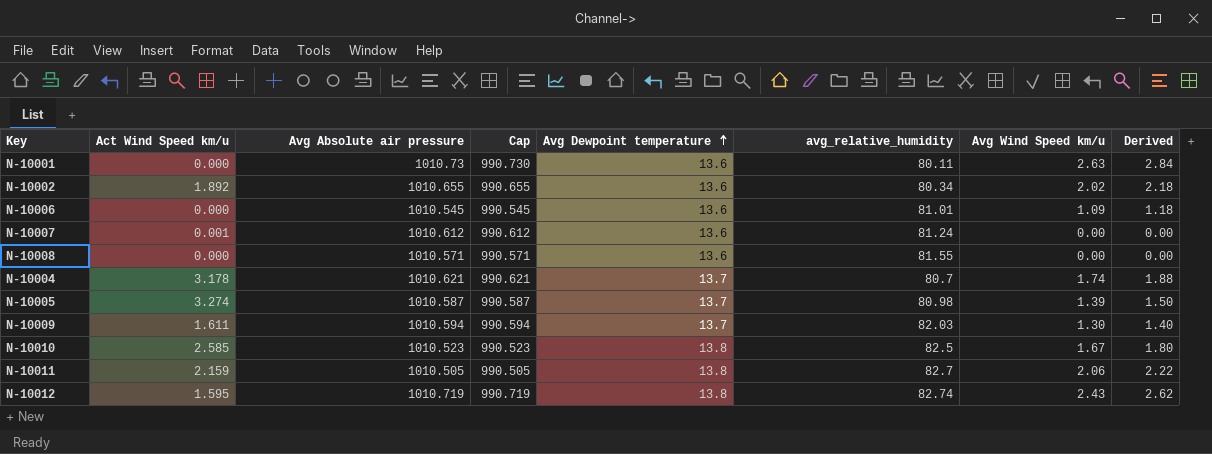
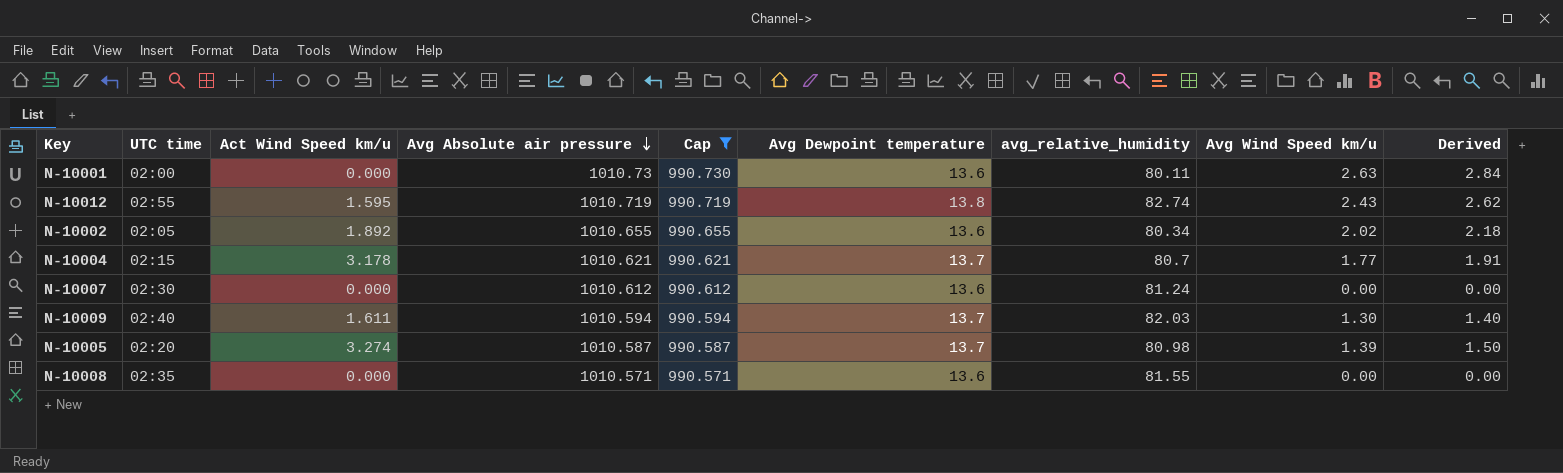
filter: none -> Cap >= 990.571
row order: Avg Dewpoint temperature ascending -> Avg Absolute air pressure descending
column UTC time | position: none -> 2
N-10004 | Avg Wind Speed km/u: 1.74 -> 1.77
N-10004 | Derived: 1.88 -> 1.91
N-10007 | Act Wind Speed km/u: 0.001 -> 0.000

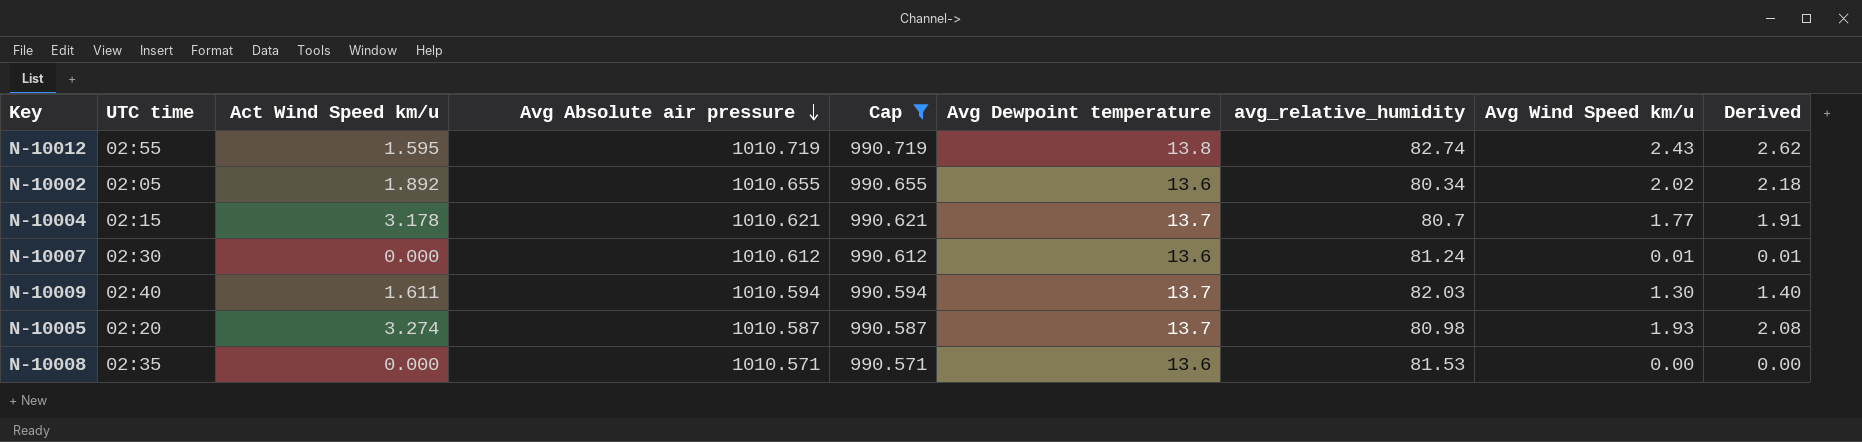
row N-10001: 02:00 | 0.000 | 1010.73 | 990.730 | 13.6 | 80.11 | 2.63 | 2.84 -> none
N-10007 | Avg Wind Speed km/u: 0.00 -> 0.01
N-10007 | Derived: 0.00 -> 0.01
N-10005 | Avg Wind Speed km/u: 1.39 -> 1.93
N-10005 | Derived: 1.50 -> 2.08
N-10008 | avg_relative_humidity: 81.55 -> 81.53

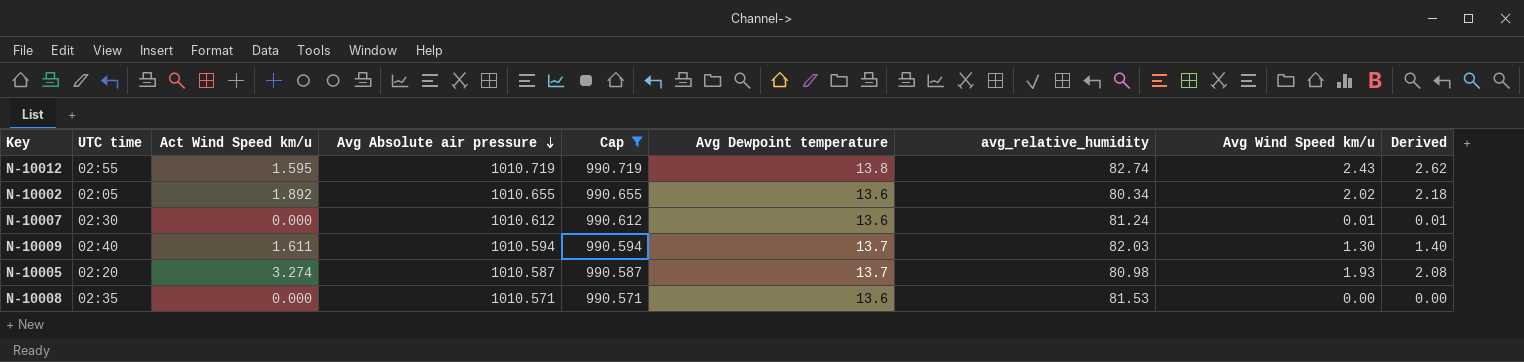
row N-10004: 02:15 | 3.178 | 1010.621 | 990.621 | 13.7 | 80.7 | 1.77 | 1.91 -> none

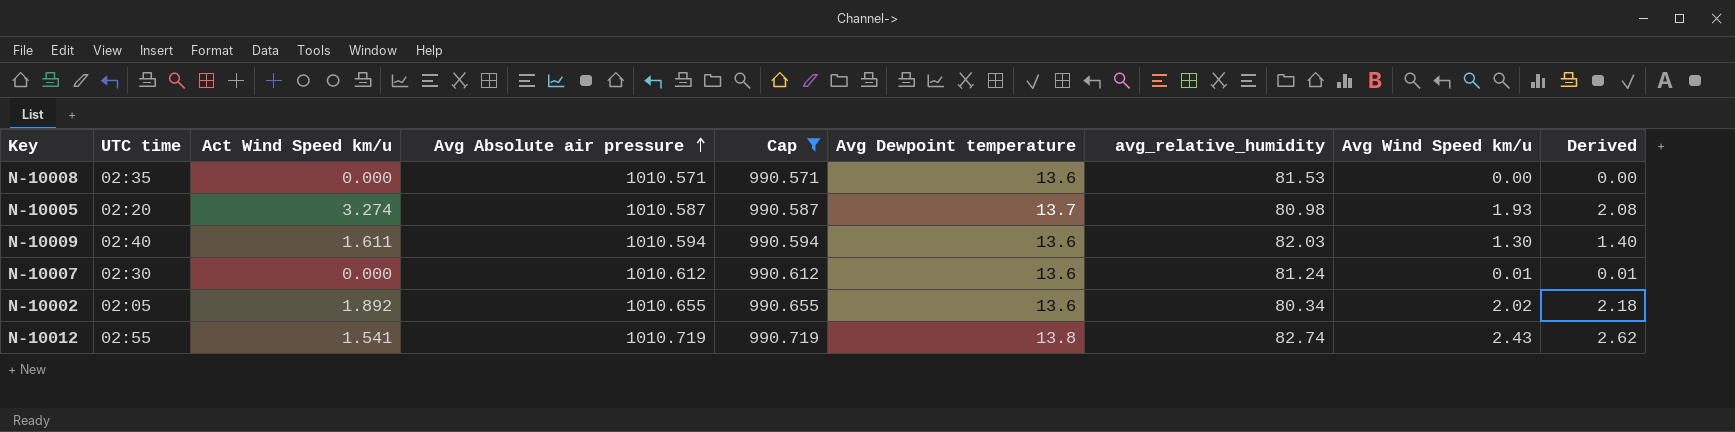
row order: Avg Absolute air pressure descending -> Avg Absolute air pressure ascending
N-10009 | Avg Dewpoint temperature: 13.7 -> 13.6
N-10012 | Act Wind Speed km/u: 1.595 -> 1.541

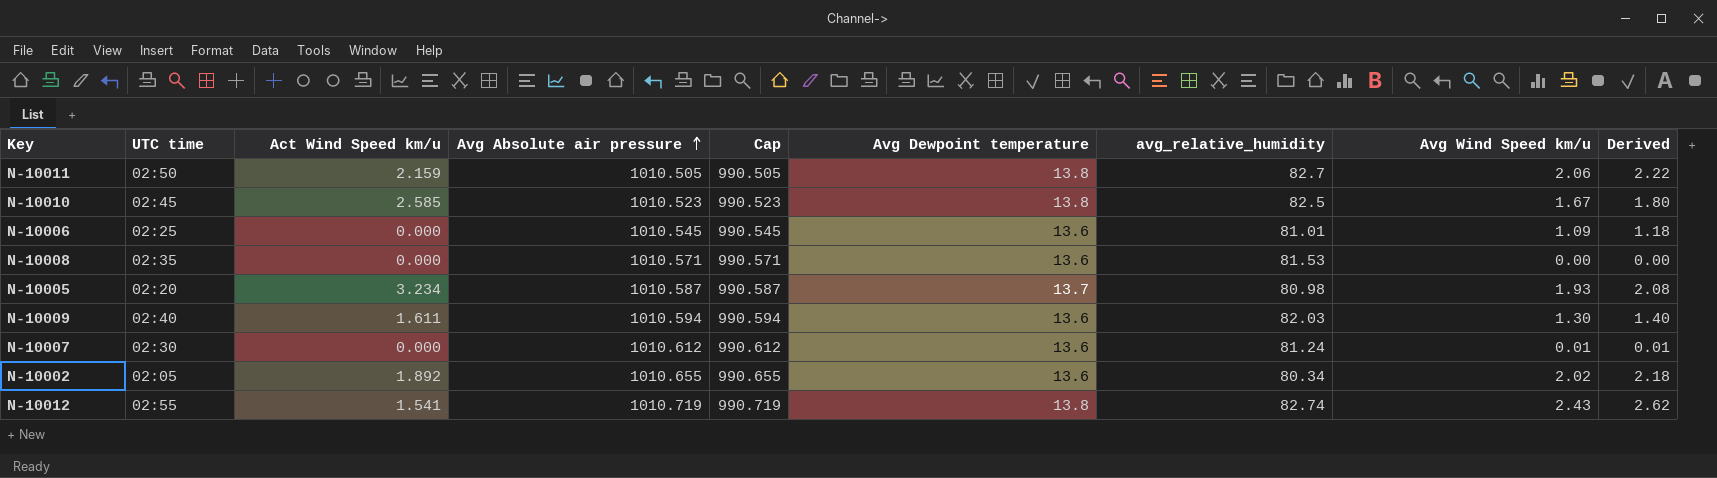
filter: Cap >= 990.571 -> none
N-10005 | Act Wind Speed km/u: 3.274 -> 3.234

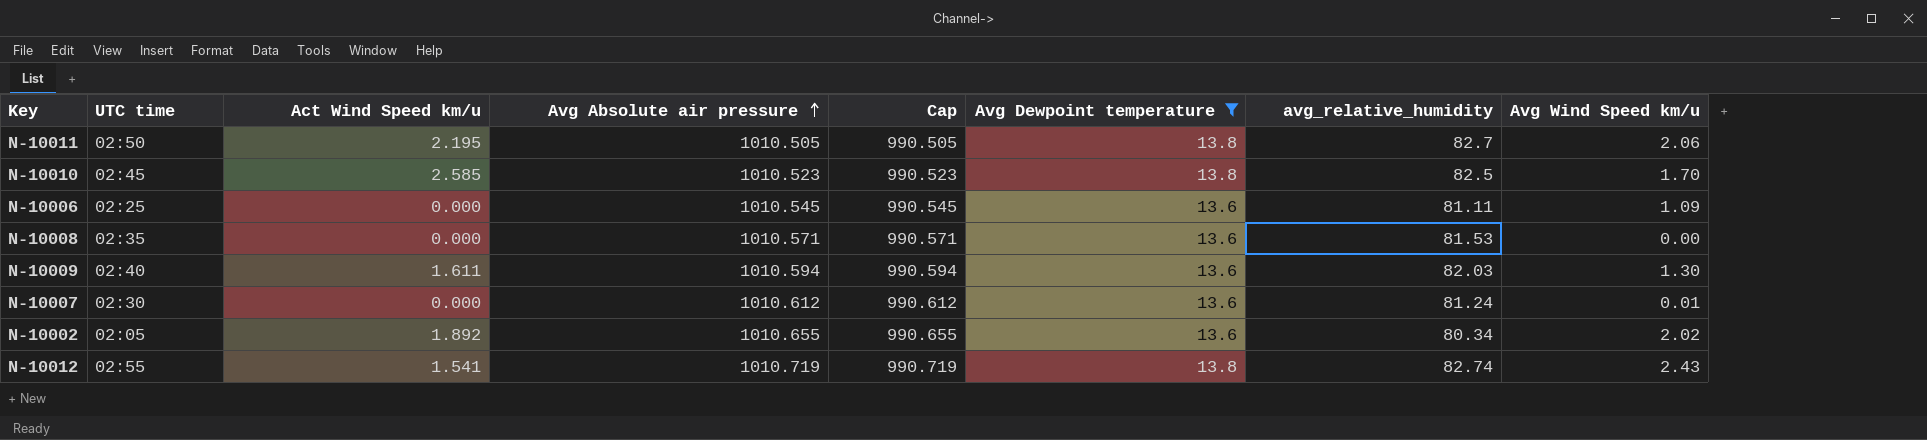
filter: none -> Avg Dewpoint temperature != 13.7
column Derived | formula: [Avg Wind Speed km/u] * 1.08 -> none
N-10011 | Act Wind Speed km/u: 2.159 -> 2.195
N-10010 | Avg Wind Speed km/u: 1.67 -> 1.70
N-10006 | avg_relative_humidity: 81.01 -> 81.11

